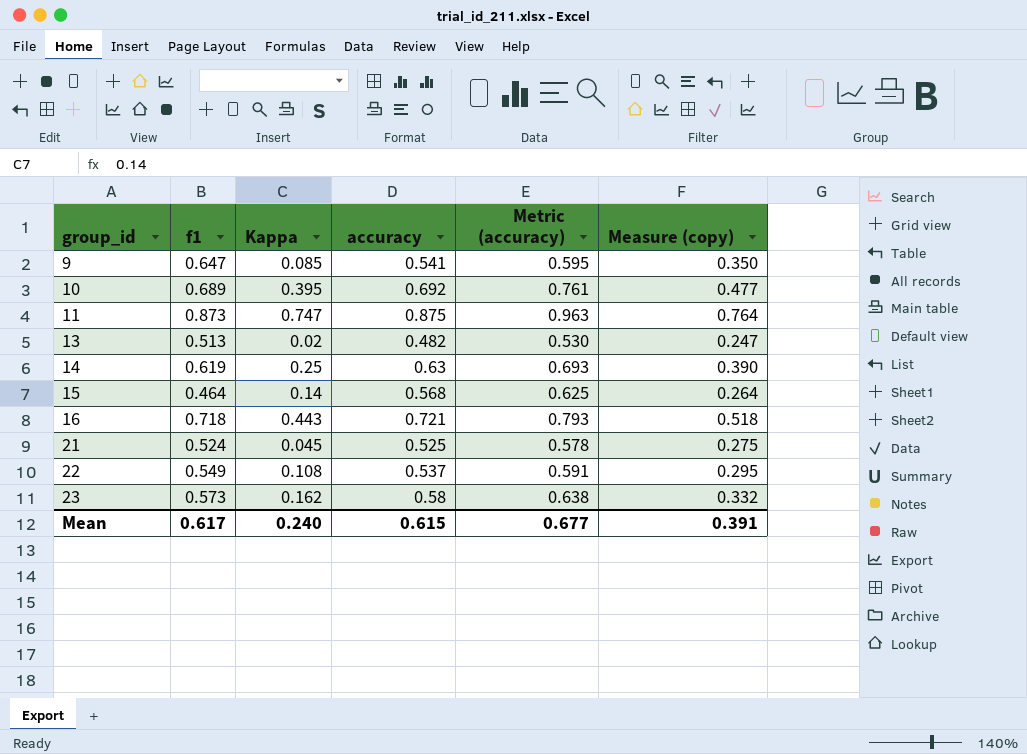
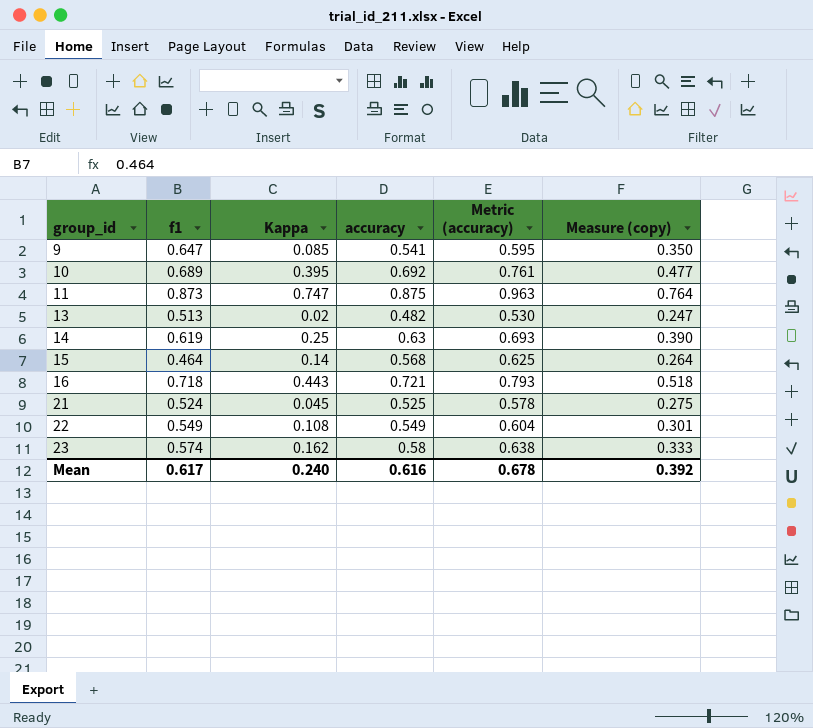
22 | accuracy: 0.537 -> 0.549
22 | Metric (accuracy): 0.591 -> 0.604
22 | Measure (copy): 0.295 -> 0.301
23 | f1: 0.573 -> 0.574
23 | Measure (copy): 0.332 -> 0.333
Mean | accuracy: 0.615 -> 0.616
Mean | Metric (accuracy): 0.677 -> 0.678
Mean | Measure (copy): 0.391 -> 0.392

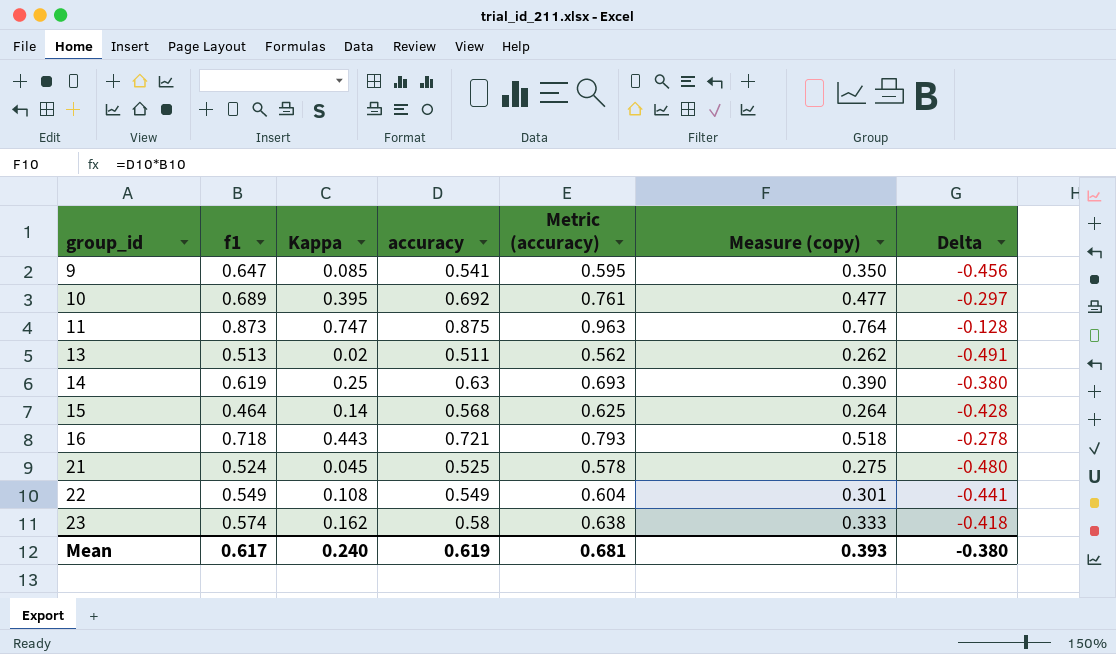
column Delta | formula: none -> [Kappa] - [accuracy]
13 | accuracy: 0.482 -> 0.511
13 | Metric (accuracy): 0.530 -> 0.562
13 | Measure (copy): 0.247 -> 0.262
Mean | accuracy: 0.616 -> 0.619
Mean | Metric (accuracy): 0.678 -> 0.681
Mean | Measure (copy): 0.392 -> 0.393

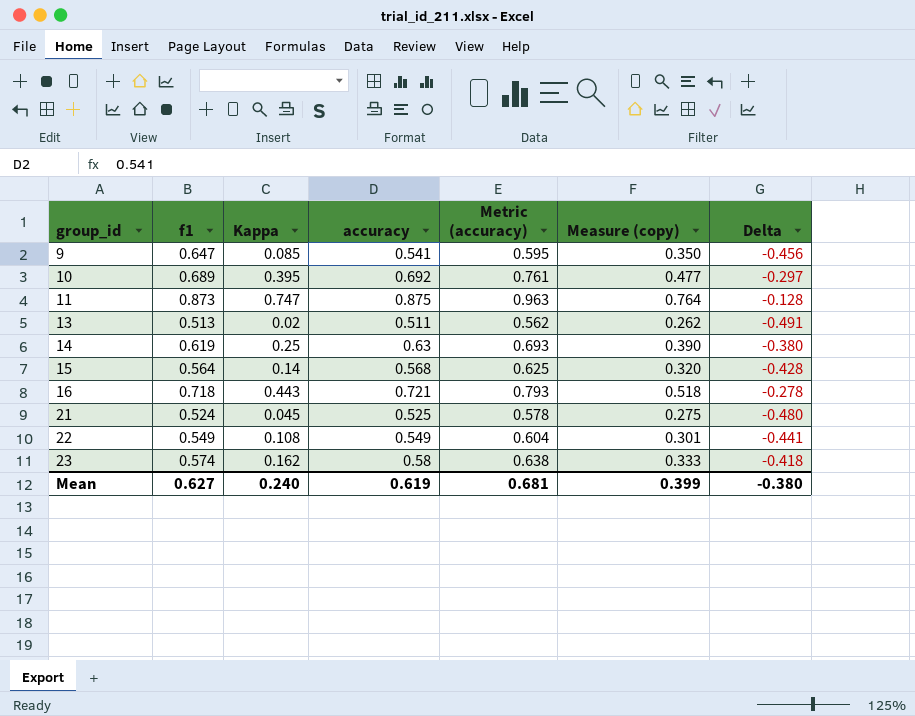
15 | f1: 0.464 -> 0.564
15 | Measure (copy): 0.264 -> 0.320
Mean | f1: 0.617 -> 0.627
Mean | Measure (copy): 0.393 -> 0.399

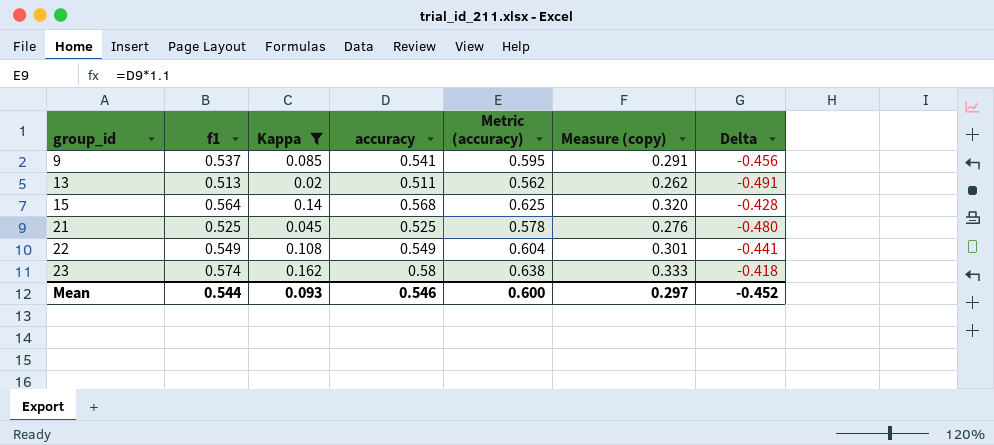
filter: none -> Kappa <= 0.162
9 | f1: 0.647 -> 0.537
9 | Measure (copy): 0.350 -> 0.291
21 | f1: 0.524 -> 0.525
21 | Measure (copy): 0.275 -> 0.276
Mean | f1: 0.627 -> 0.544
Mean | Kappa: 0.240 -> 0.093
Mean | accuracy: 0.619 -> 0.546
Mean | Metric (accuracy): 0.681 -> 0.600
Mean | Measure (copy): 0.399 -> 0.297
Mean | Delta: -0.380 -> -0.452

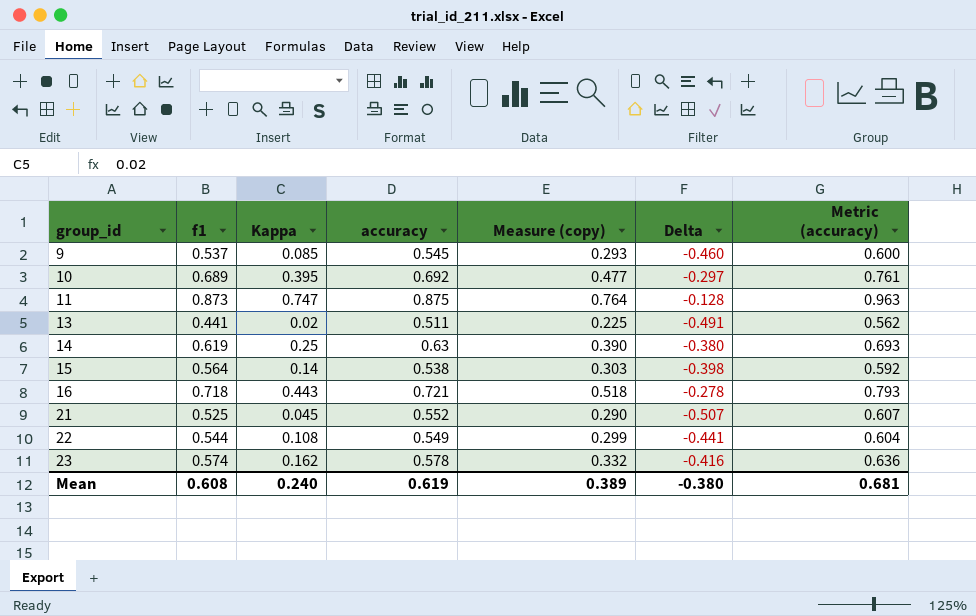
filter: Kappa <= 0.162 -> none
column Metric (accuracy) | position: 5 -> 7
9 | accuracy: 0.541 -> 0.545
9 | Measure (copy): 0.291 -> 0.293
9 | Delta: -0.456 -> -0.460
9 | Metric (accuracy): 0.595 -> 0.600
13 | f1: 0.513 -> 0.441
13 | Measure (copy): 0.262 -> 0.225
15 | accuracy: 0.568 -> 0.538
15 | Measure (copy): 0.320 -> 0.303
15 | Delta: -0.428 -> -0.398
15 | Metric (accuracy): 0.625 -> 0.592
21 | accuracy: 0.525 -> 0.552
21 | Measure (copy): 0.276 -> 0.290
21 | Delta: -0.480 -> -0.507
21 | Metric (accuracy): 0.578 -> 0.607
22 | f1: 0.549 -> 0.544
22 | Measure (copy): 0.301 -> 0.299
23 | accuracy: 0.58 -> 0.578
23 | Measure (copy): 0.333 -> 0.332
23 | Delta: -0.418 -> -0.416
23 | Metric (accuracy): 0.638 -> 0.636
Mean | f1: 0.544 -> 0.608
Mean | Kappa: 0.093 -> 0.240
Mean | accuracy: 0.546 -> 0.619
Mean | Measure (copy): 0.297 -> 0.389
Mean | Delta: -0.452 -> -0.380
Mean | Metric (accuracy): 0.600 -> 0.681

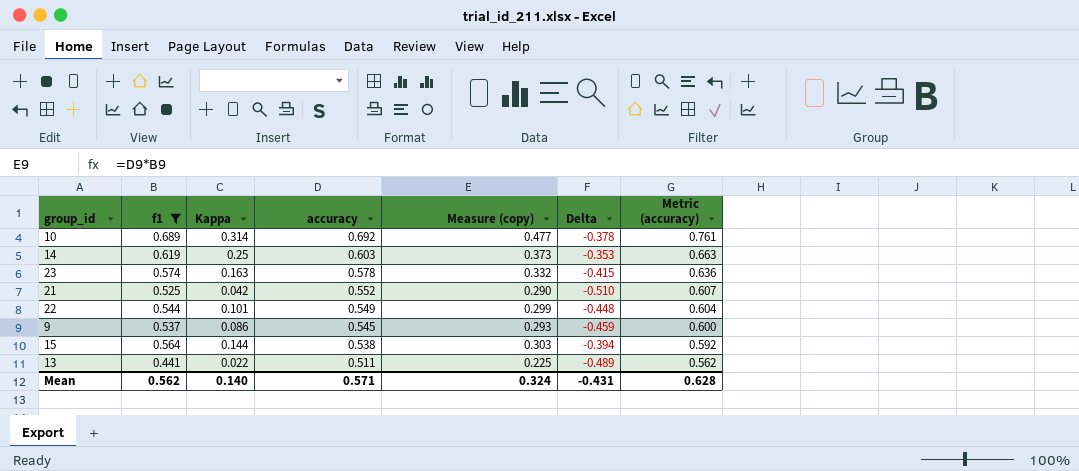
filter: none -> f1 <= 0.689
row order: group_id ascending -> accuracy descending
10 | Kappa: 0.395 -> 0.314
10 | Delta: -0.297 -> -0.378
14 | accuracy: 0.63 -> 0.603
14 | Measure (copy): 0.390 -> 0.373
14 | Delta: -0.380 -> -0.353
14 | Metric (accuracy): 0.693 -> 0.663
23 | Kappa: 0.162 -> 0.163
23 | Delta: -0.416 -> -0.415
21 | Kappa: 0.045 -> 0.042
21 | Delta: -0.507 -> -0.510
22 | Kappa: 0.108 -> 0.101
22 | Delta: -0.441 -> -0.448
9 | Kappa: 0.085 -> 0.086
9 | Delta: -0.460 -> -0.459
15 | Kappa: 0.14 -> 0.144
15 | Delta: -0.398 -> -0.394
13 | Kappa: 0.02 -> 0.022
13 | Delta: -0.491 -> -0.489
Mean | f1: 0.608 -> 0.562
Mean | Kappa: 0.240 -> 0.140
Mean | accuracy: 0.619 -> 0.571
Mean | Measure (copy): 0.389 -> 0.324
Mean | Delta: -0.380 -> -0.431
Mean | Metric (accuracy): 0.681 -> 0.628

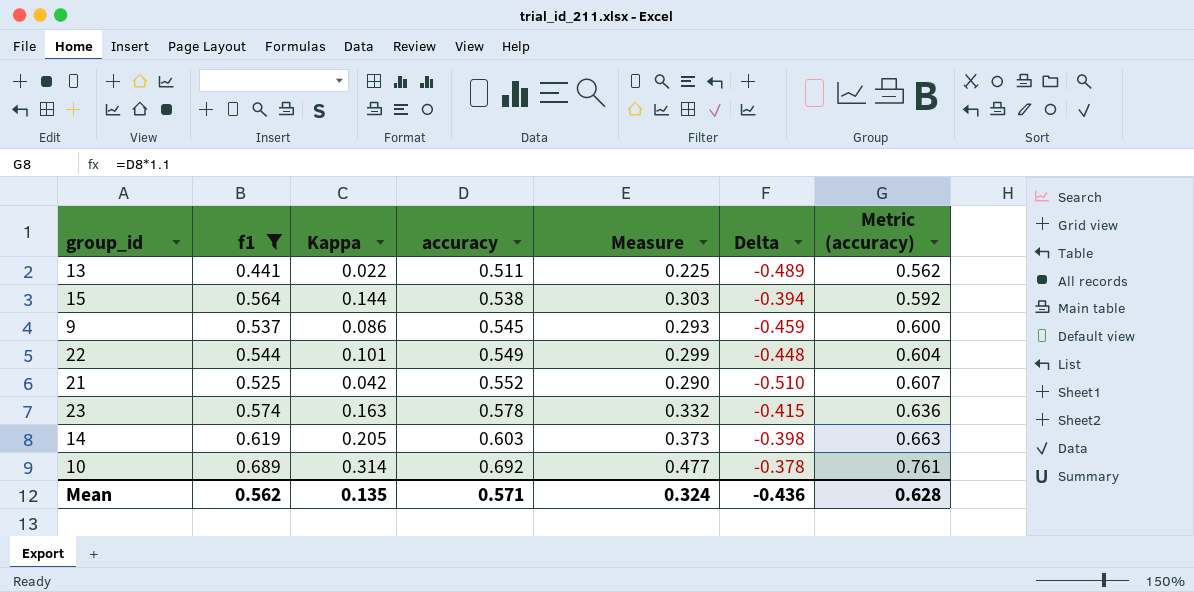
row order: accuracy descending -> accuracy ascending
column name: Measure (copy) -> Measure
14 | Kappa: 0.25 -> 0.205
14 | Delta: -0.353 -> -0.398
Mean | Kappa: 0.140 -> 0.135
Mean | Delta: -0.431 -> -0.436

